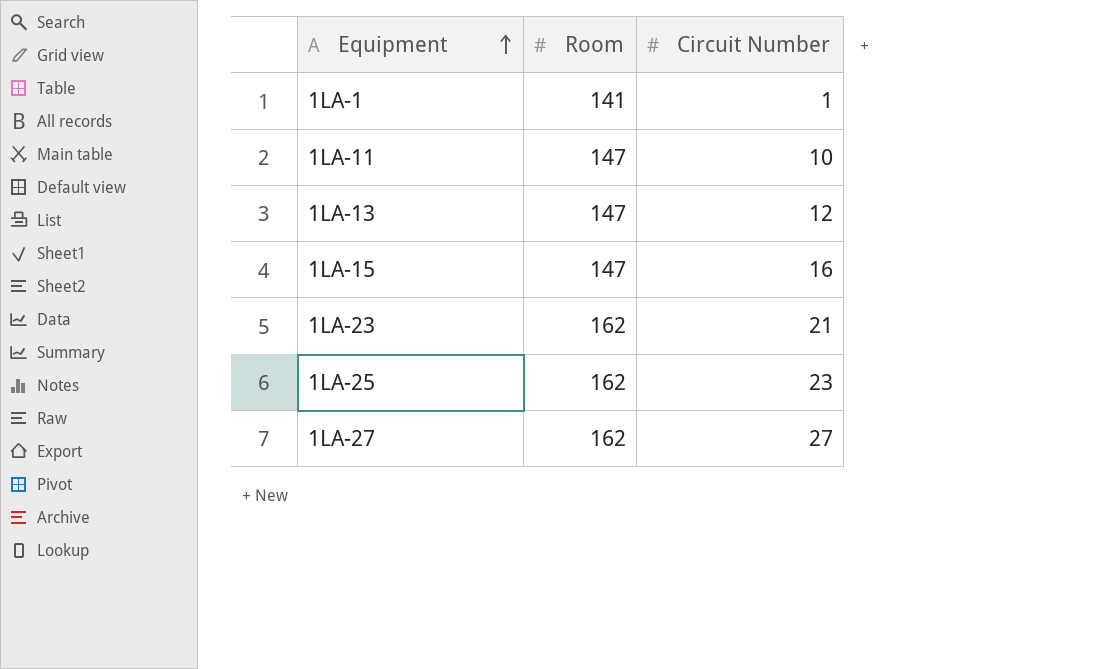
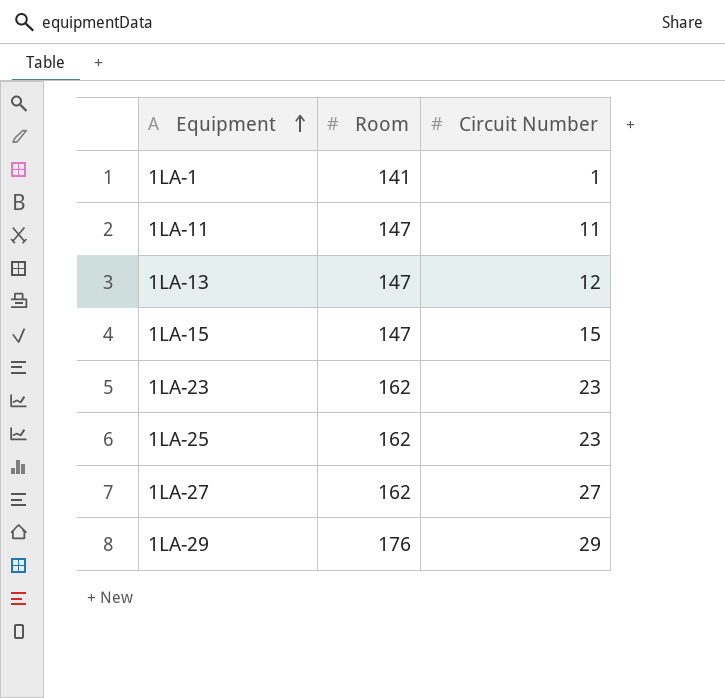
1LA-11 | Circuit Number: 10 -> 11
1LA-15 | Circuit Number: 16 -> 15
1LA-23 | Circuit Number: 21 -> 23
row 1LA-29: none -> 176 | 29

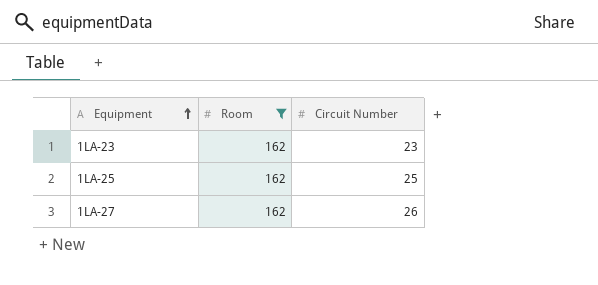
filter: none -> Room = 162
1LA-25 | Circuit Number: 23 -> 25
1LA-27 | Circuit Number: 27 -> 26

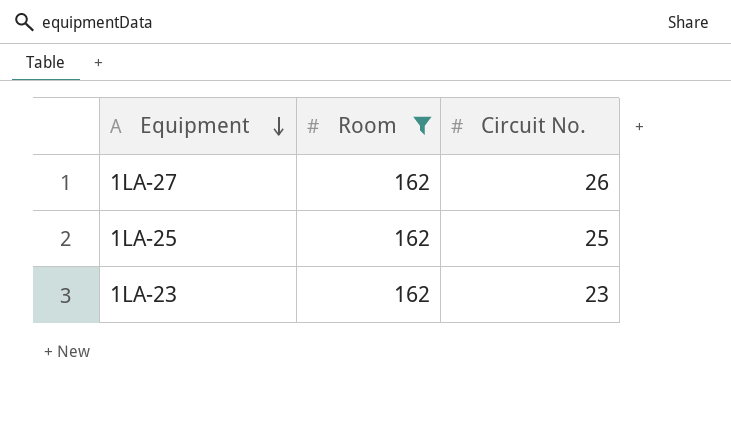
row order: Equipment ascending -> Equipment descending
column name: Circuit Number -> Circuit No.

